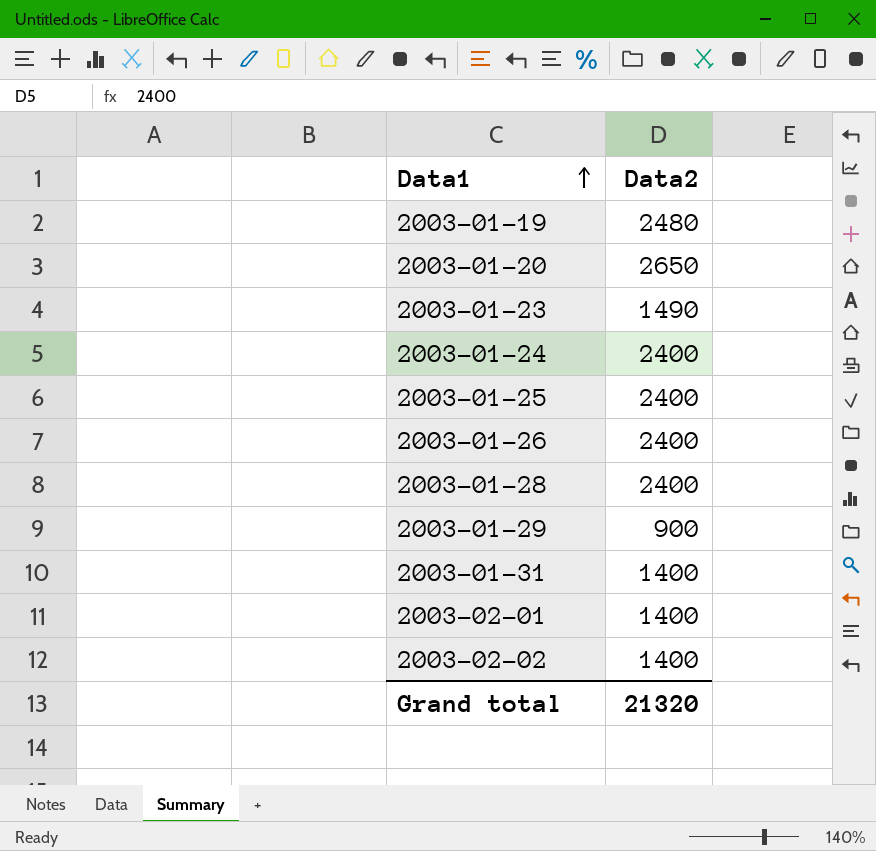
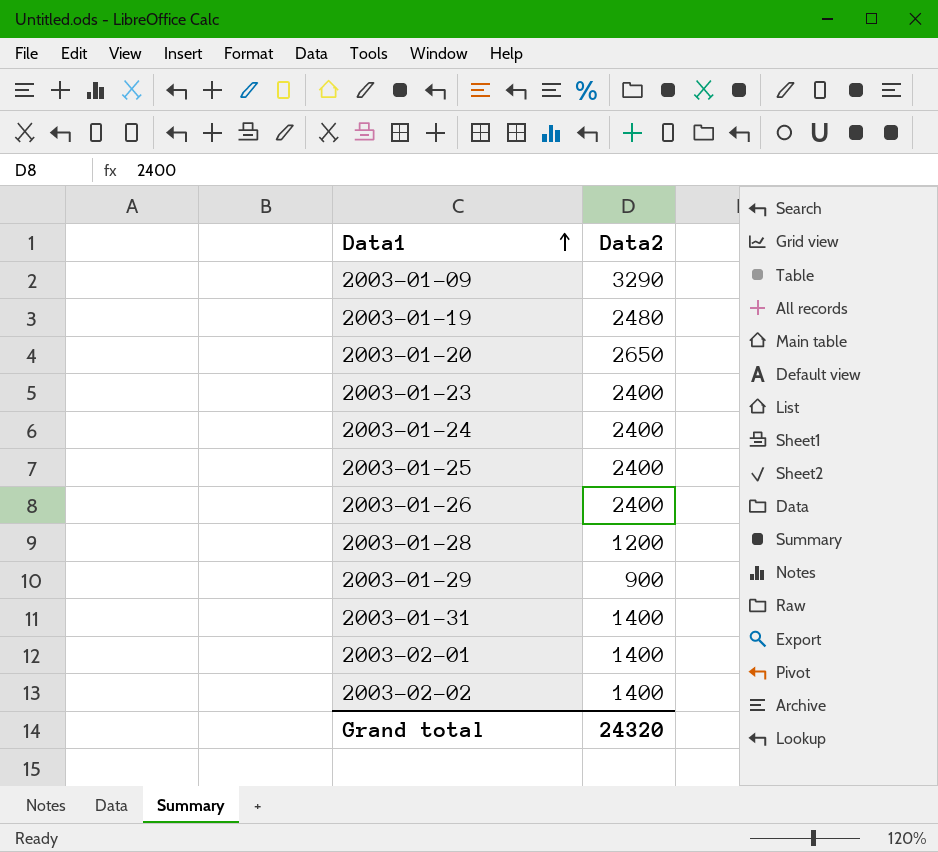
row 2003-01-09: none -> 3290
2003-01-23 | Data2: 1490 -> 2400
2003-01-28 | Data2: 2400 -> 1200
Grand total | Data2: 21320 -> 24320

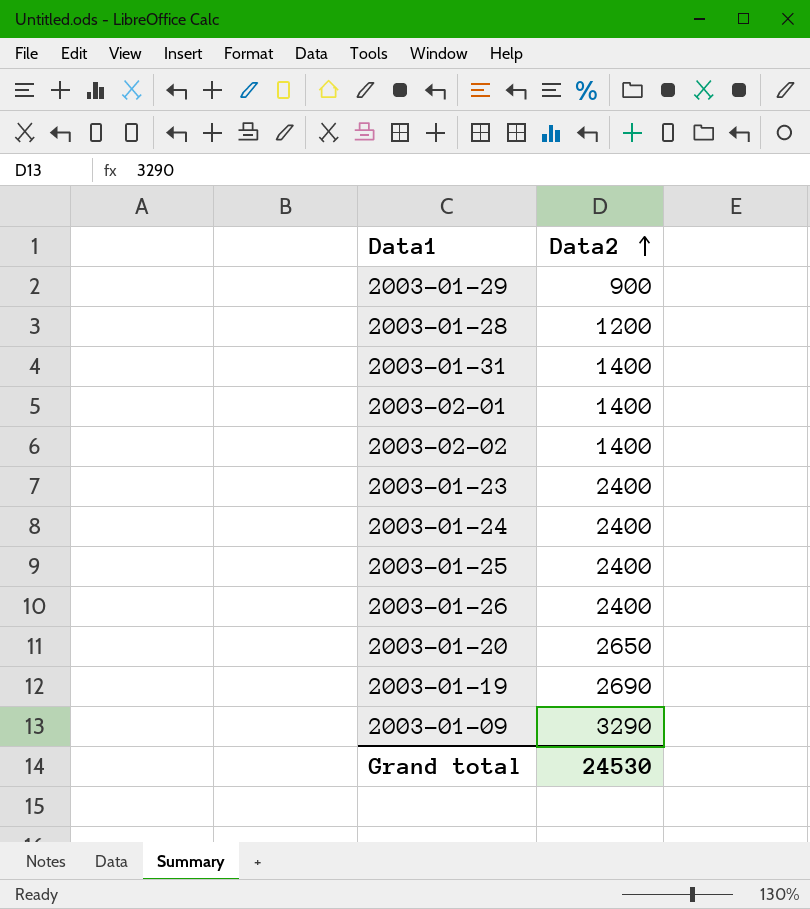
row order: Data1 ascending -> Data2 ascending
2003-01-19 | Data2: 2480 -> 2690
Grand total | Data2: 24320 -> 24530

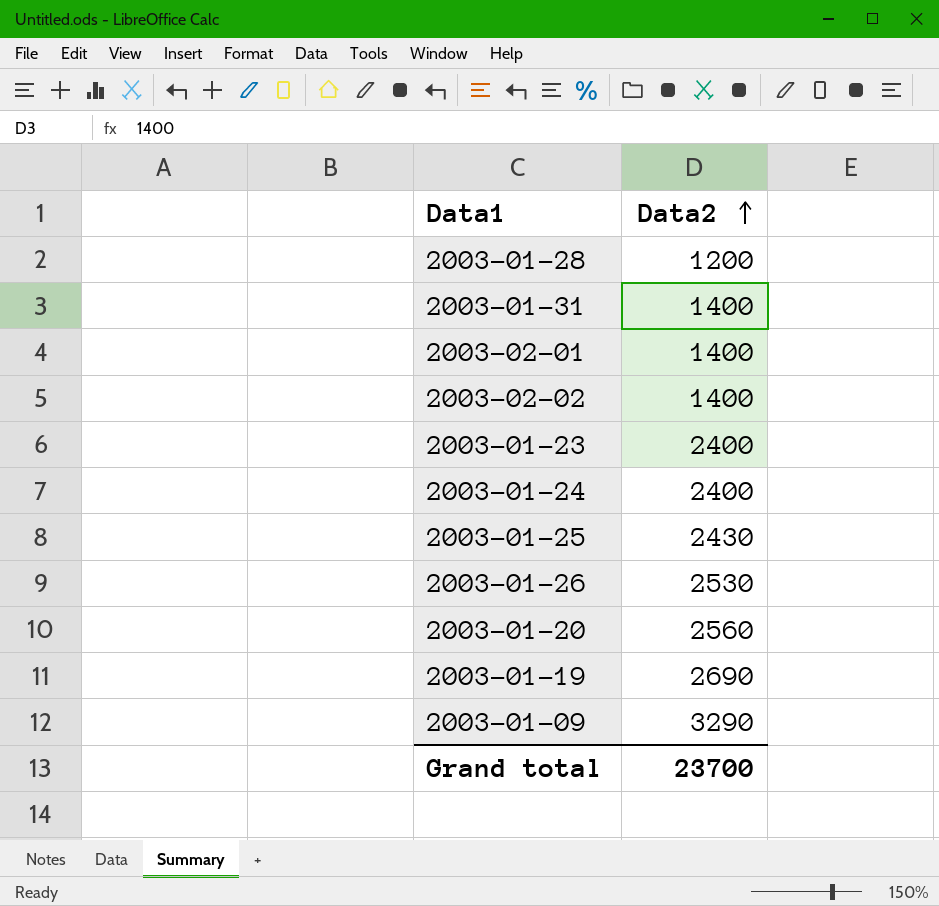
row 2003-01-29: 900 -> none
2003-01-25 | Data2: 2400 -> 2430
2003-01-26 | Data2: 2400 -> 2530
2003-01-20 | Data2: 2650 -> 2560
Grand total | Data2: 24530 -> 23700

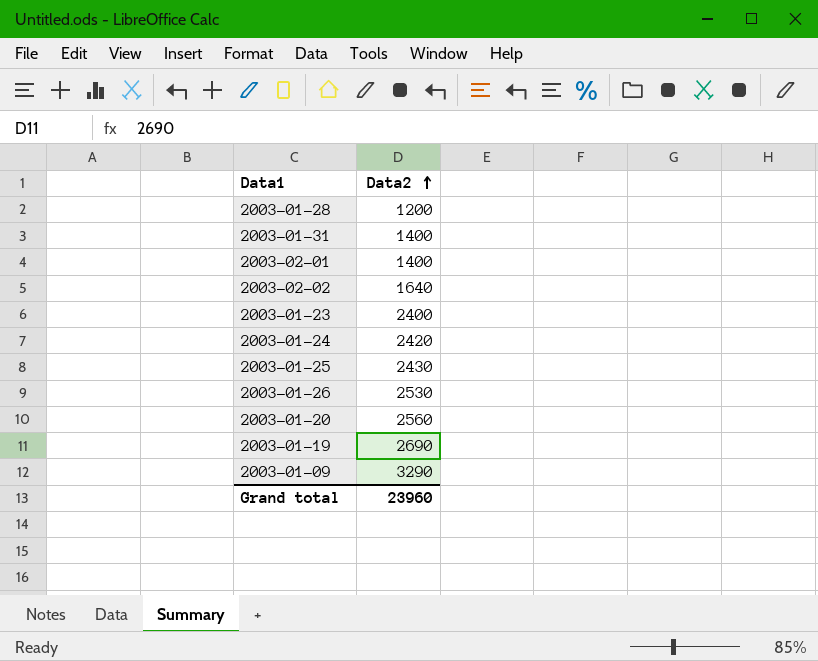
2003-02-02 | Data2: 1400 -> 1640
2003-01-24 | Data2: 2400 -> 2420
Grand total | Data2: 23700 -> 23960

